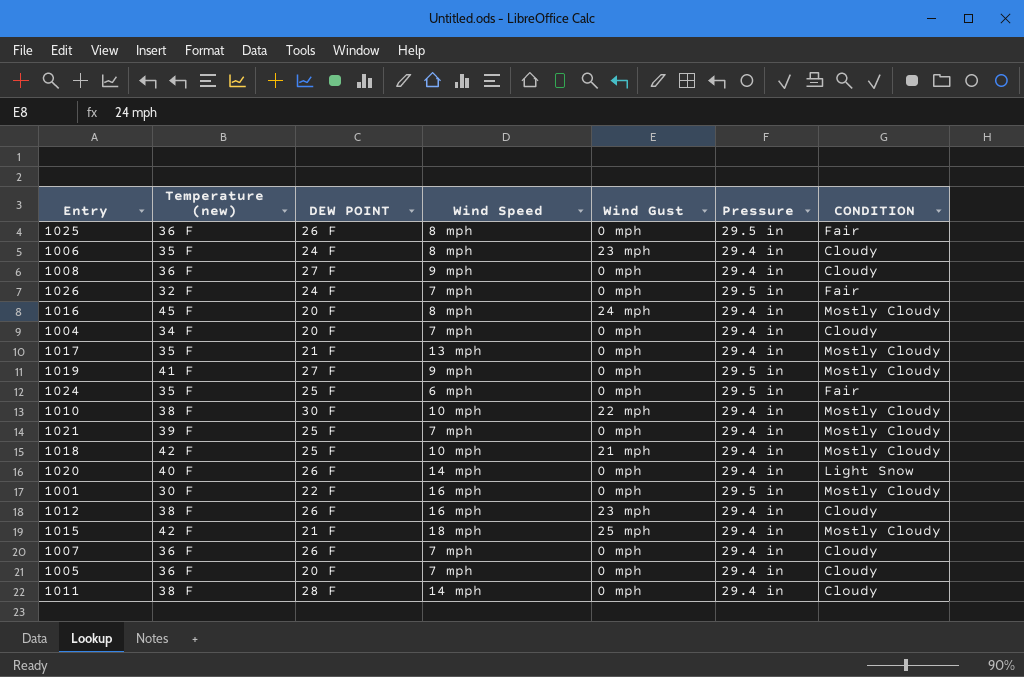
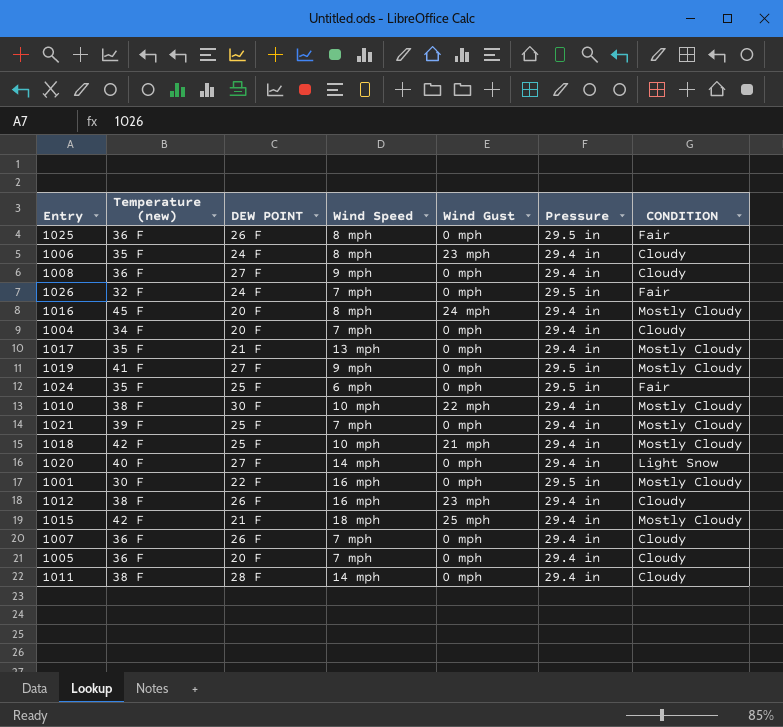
1020 | DEW POINT: 26 F -> 27 F

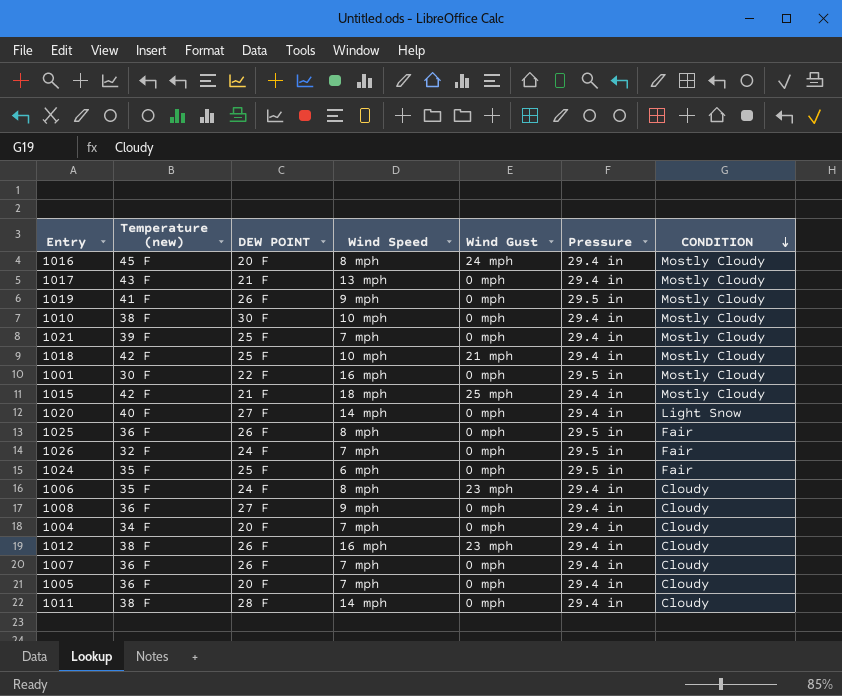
row order: none -> CONDITION descending
1017 | Temperature (new): 35 F -> 43 F
1019 | DEW POINT: 27 F -> 26 F
1010 | Wind Gust: 22 mph -> 0 mph

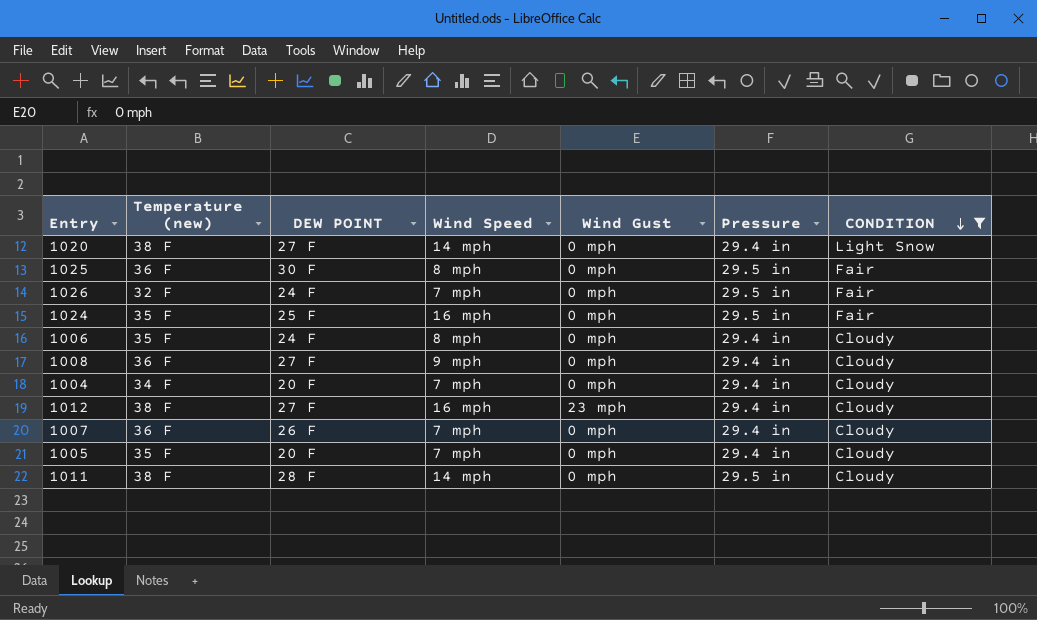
filter: none -> CONDITION != Mostly Cloudy
1020 | Temperature (new): 40 F -> 38 F
1025 | DEW POINT: 26 F -> 30 F
1024 | Wind Speed: 6 mph -> 16 mph
1006 | Wind Gust: 23 mph -> 0 mph
1012 | DEW POINT: 26 F -> 27 F
1005 | Temperature (new): 36 F -> 35 F
1011 | Pressure: 29.4 in -> 29.5 in

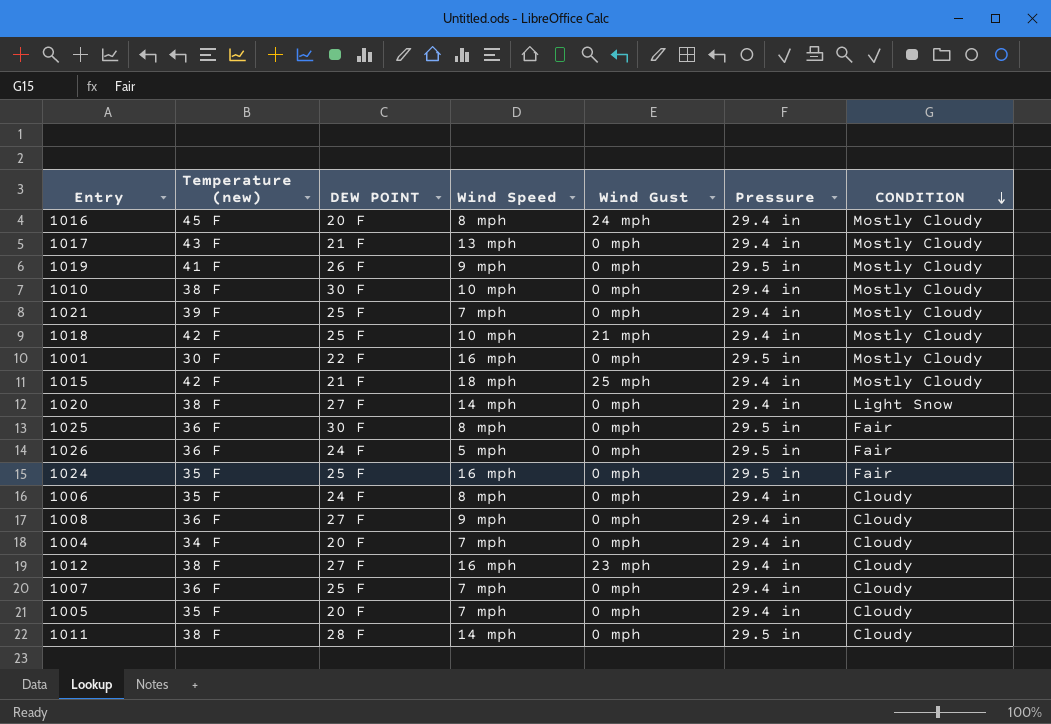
filter: CONDITION != Mostly Cloudy -> none
1026 | Temperature (new): 32 F -> 36 F
1026 | Wind Speed: 7 mph -> 5 mph
1007 | DEW POINT: 26 F -> 25 F

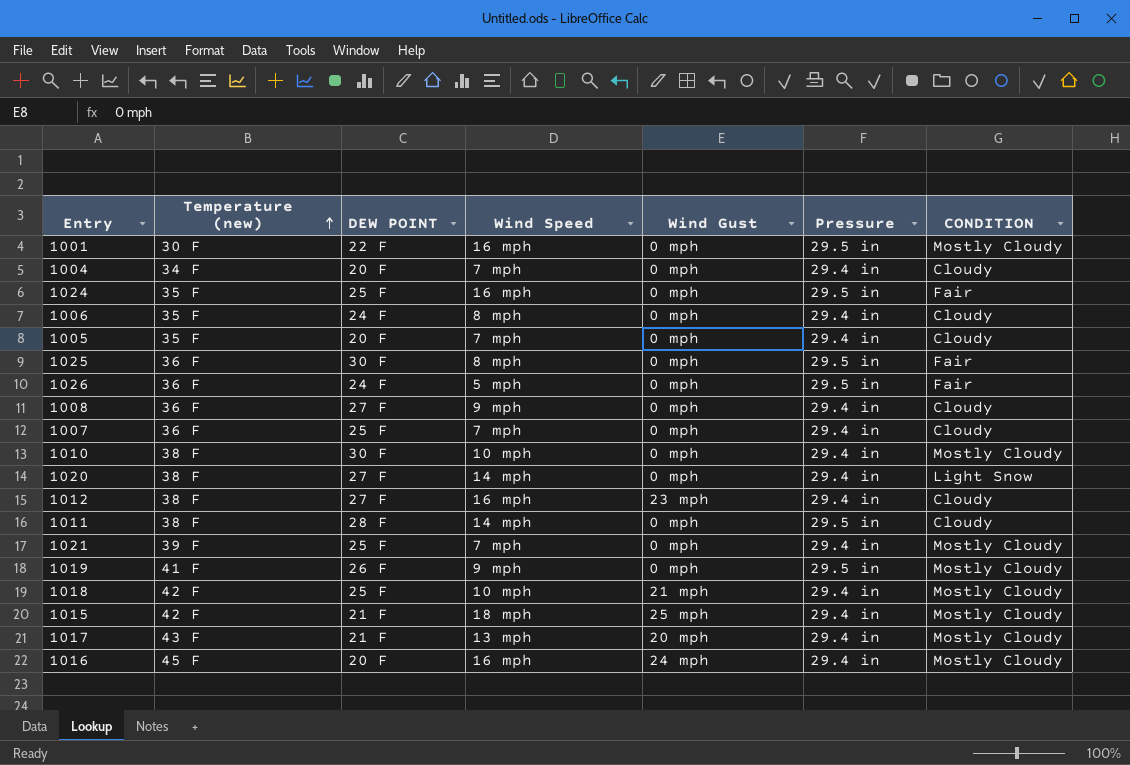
row order: CONDITION descending -> Temperature (new) ascending
1017 | Wind Gust: 0 mph -> 20 mph
1016 | Wind Speed: 8 mph -> 16 mph

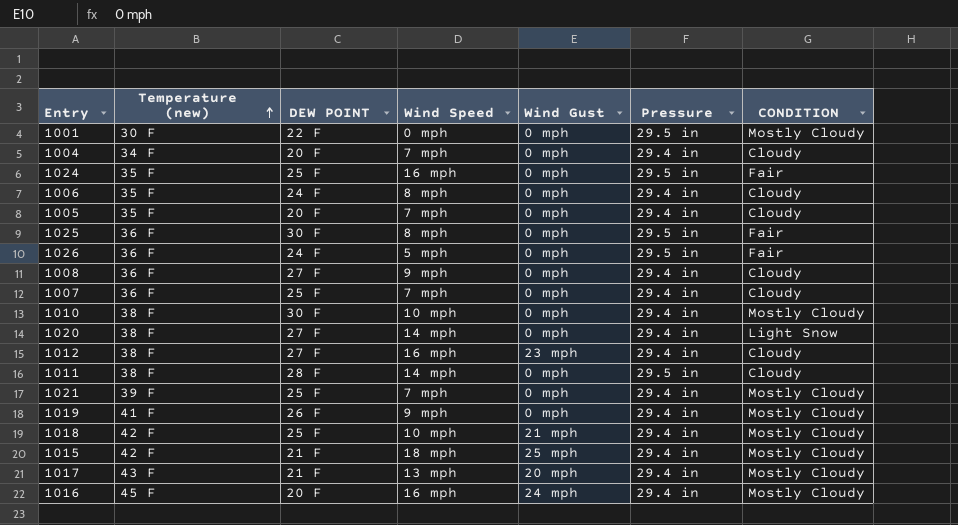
1001 | Wind Speed: 16 mph -> 0 mph
1019 | Pressure: 29.5 in -> 29.4 in

